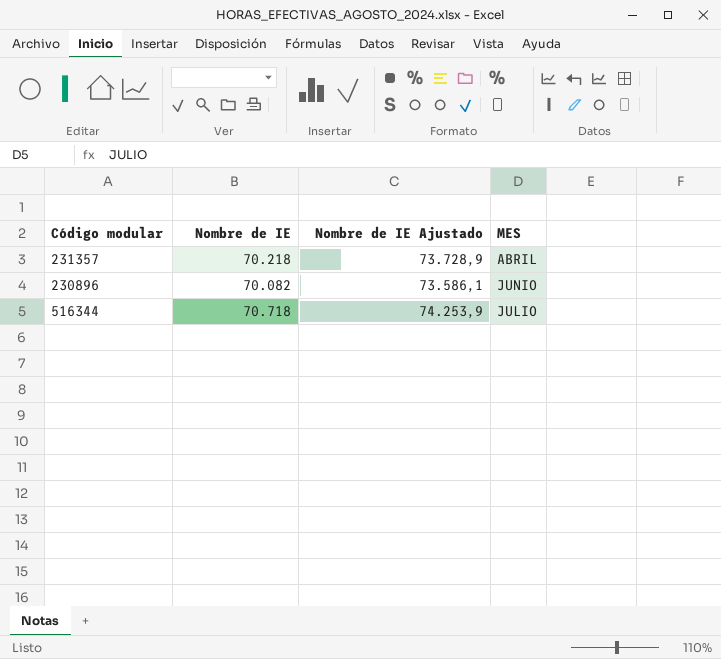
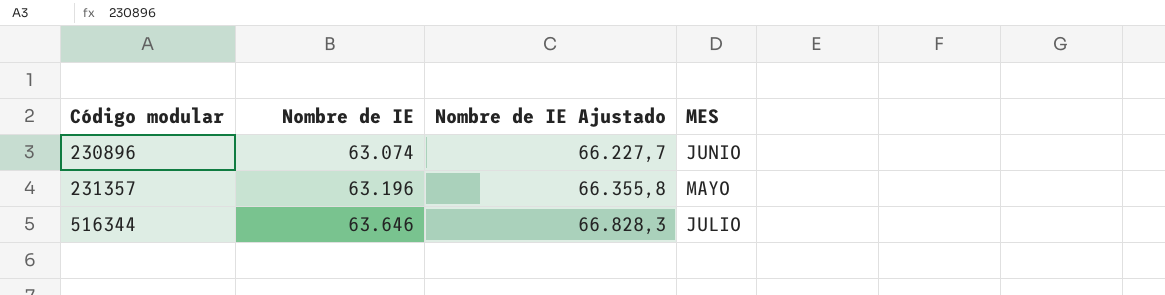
row order: MES ascending -> Código modular ascending
230896 | Nombre de IE: 70.082 -> 63.074
230896 | Nombre de IE Ajustado: 73.586,1 -> 66.227,7
231357 | Nombre de IE: 70.218 -> 63.196
231357 | Nombre de IE Ajustado: 73.728,9 -> 66.355,8
231357 | MES: ABRIL -> MAYO
516344 | Nombre de IE: 70.718 -> 63.646
516344 | Nombre de IE Ajustado: 74.253,9 -> 66.828,3

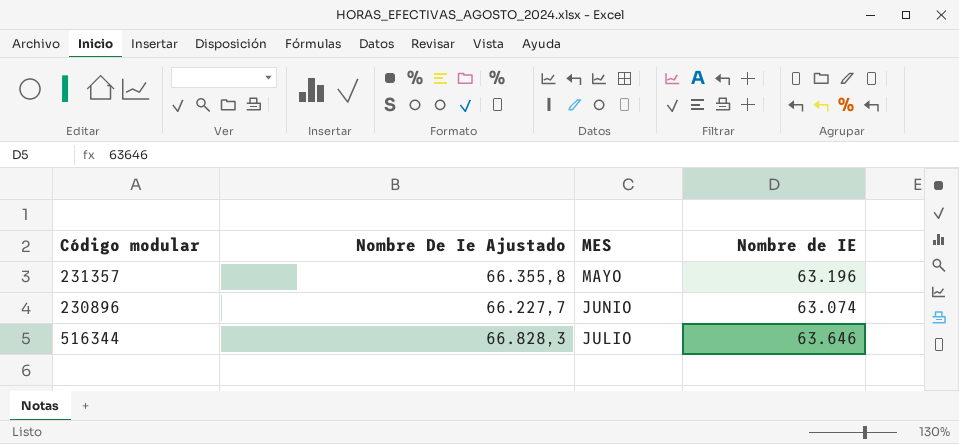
row order: Código modular ascending -> MES ascending
column name: Nombre de IE Ajustado -> Nombre De Ie Ajustado
column Nombre de IE | position: 2 -> 4

